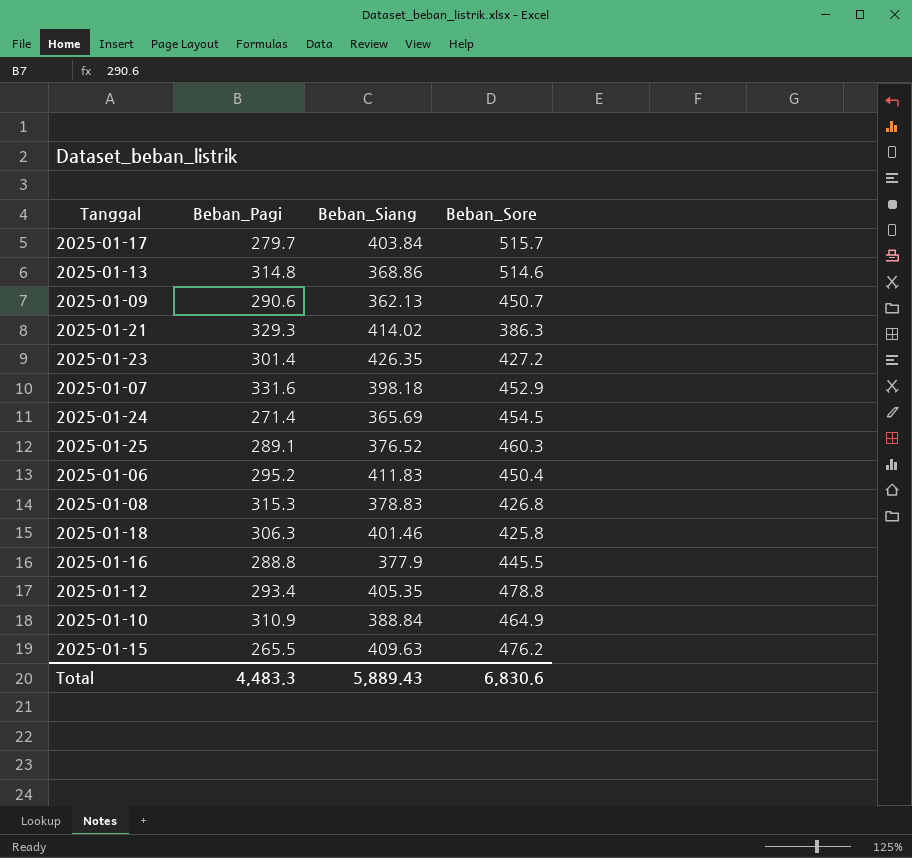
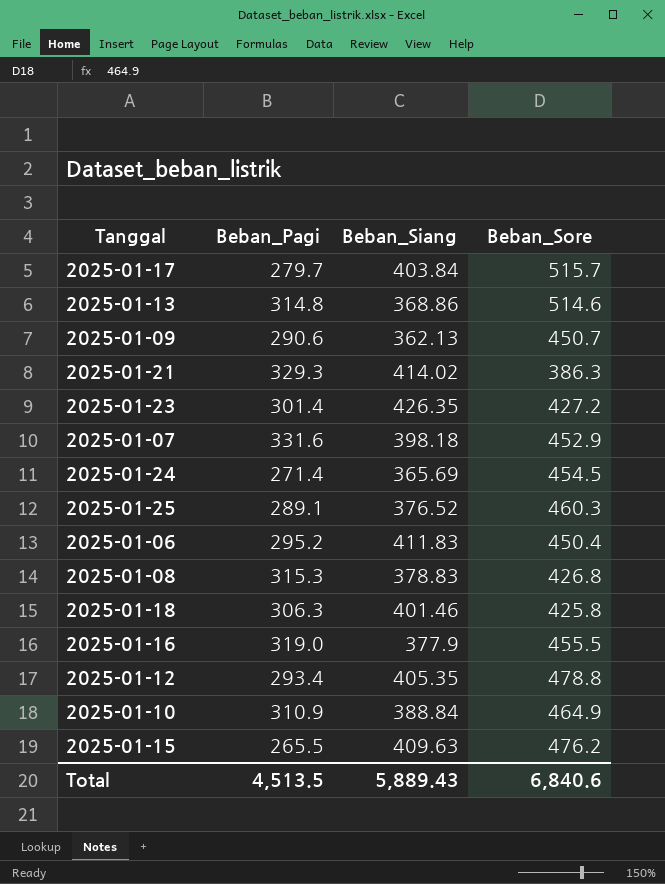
2025-01-16 | Beban_Pagi: 288.8 -> 319.0
2025-01-16 | Beban_Sore: 445.5 -> 455.5
Total | Beban_Pagi: 4,483.3 -> 4,513.5
Total | Beban_Sore: 6,830.6 -> 6,840.6

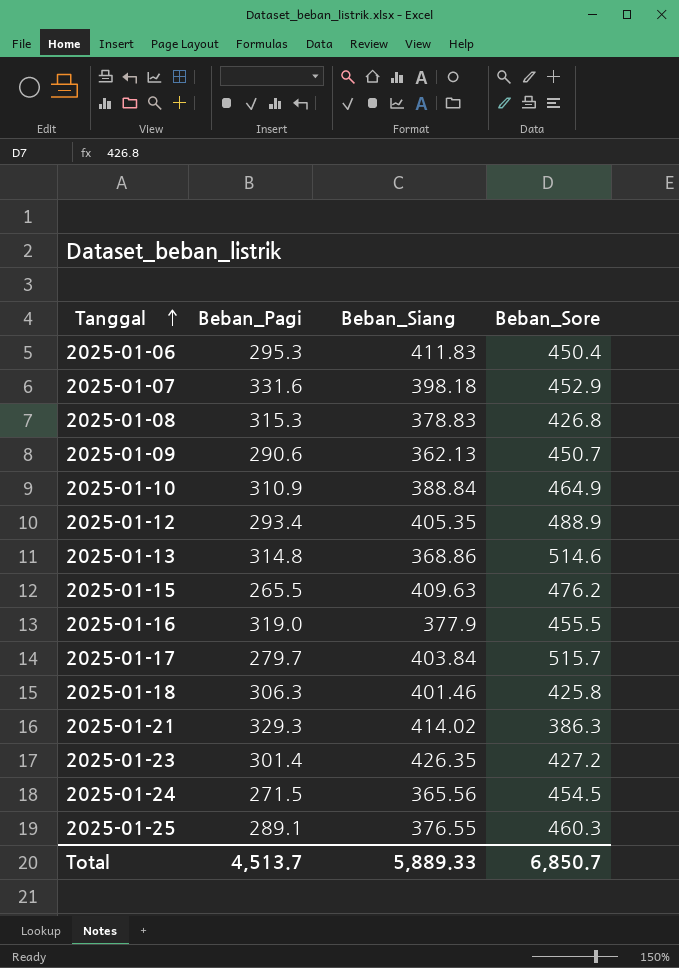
row order: none -> Tanggal ascending
2025-01-06 | Beban_Pagi: 295.2 -> 295.3
2025-01-12 | Beban_Sore: 478.8 -> 488.9
2025-01-24 | Beban_Pagi: 271.4 -> 271.5
2025-01-24 | Beban_Siang: 365.69 -> 365.56
2025-01-25 | Beban_Siang: 376.52 -> 376.55
Total | Beban_Pagi: 4,513.5 -> 4,513.7
Total | Beban_Siang: 5,889.43 -> 5,889.33
Total | Beban_Sore: 6,840.6 -> 6,850.7

